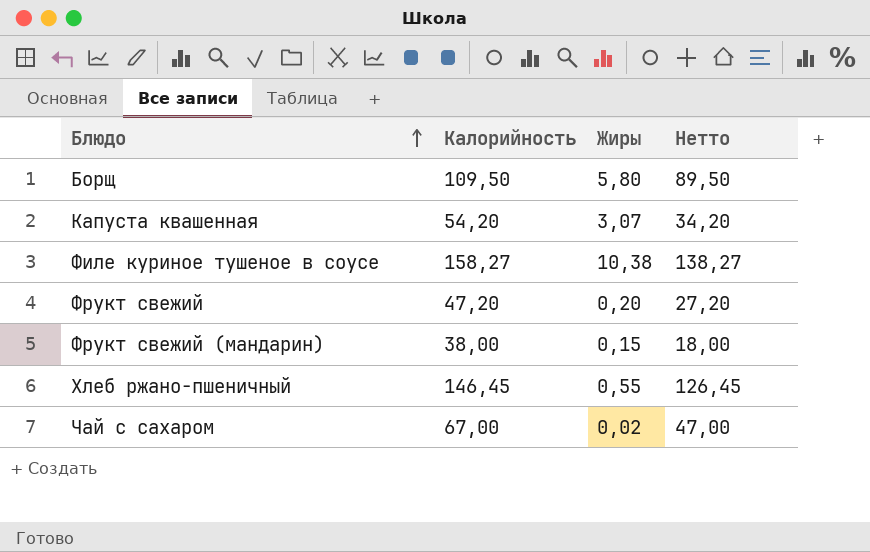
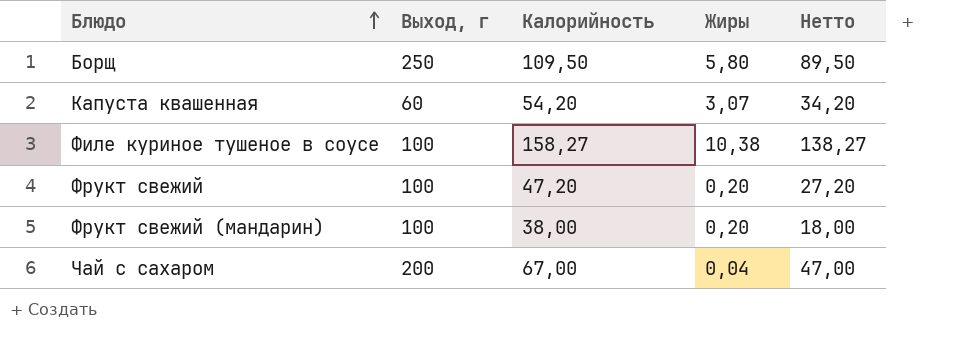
column Выход, г | position: none -> 2
row Хлеб ржано-пшеничный: 146,45 | 0,55 | 126,45 -> none
Фрукт свежий (мандарин) | Жиры: 0,15 -> 0,20
Чай с сахаром | Жиры: 0,02 -> 0,04

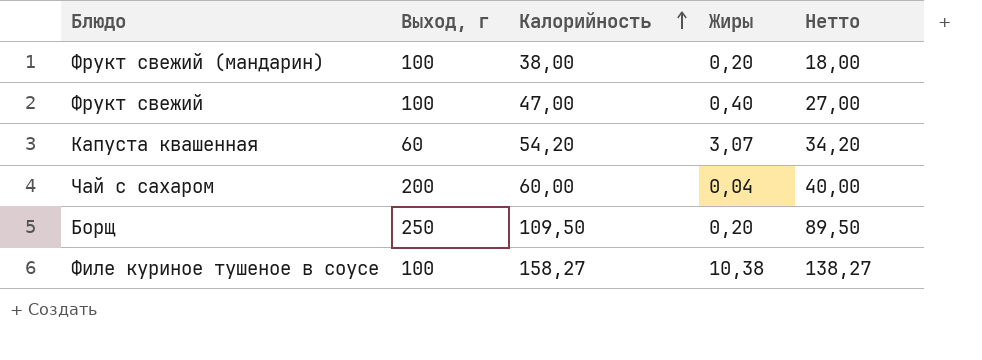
row order: Блюдо ascending -> Калорийность ascending
Фрукт свежий | Калорийность: 47,20 -> 47,00
Фрукт свежий | Жиры: 0,20 -> 0,40
Фрукт свежий | Нетто: 27,20 -> 27,00
Чай с сахаром | Калорийность: 67,00 -> 60,00
Чай с сахаром | Нетто: 47,00 -> 40,00
Борщ | Жиры: 5,80 -> 0,20

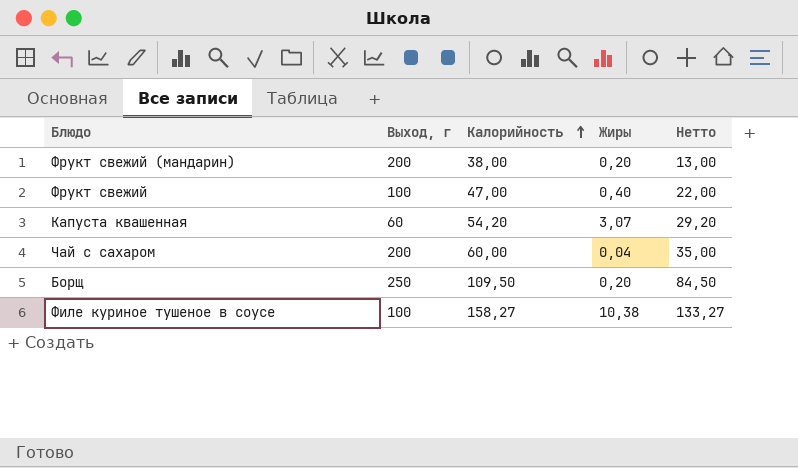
column Нетто | formula: [Калорийность] - 20 -> [Калорийность] - 25
Фрукт свежий (мандарин) | Выход, г: 100 -> 200

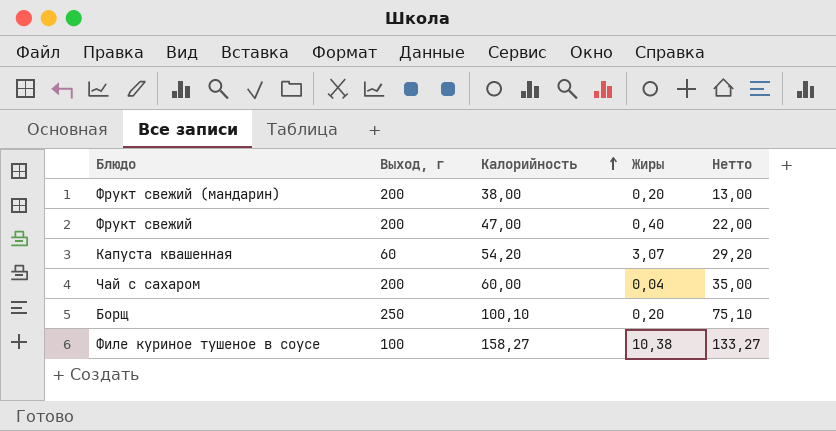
Фрукт свежий | Выход, г: 100 -> 200
Борщ | Калорийность: 109,50 -> 100,10
Борщ | Нетто: 84,50 -> 75,10

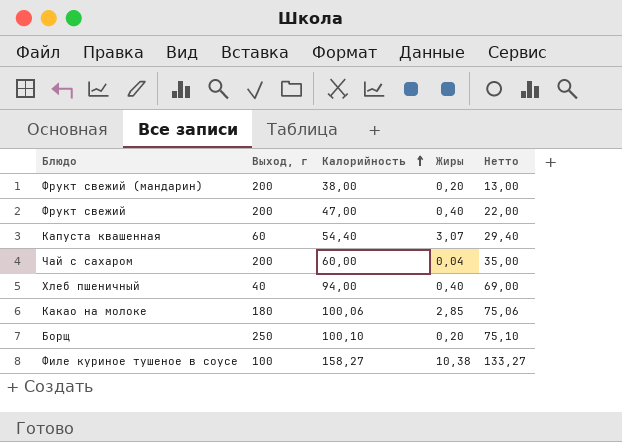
Капуста квашенная | Калорийность: 54,20 -> 54,40
Капуста квашенная | Нетто: 29,20 -> 29,40
row Хлеб пшеничный: none -> 40 | 94,00 | 0,40 | 69,00
row Какао на молоке: none -> 180 | 100,06 | 2,85 | 75,06

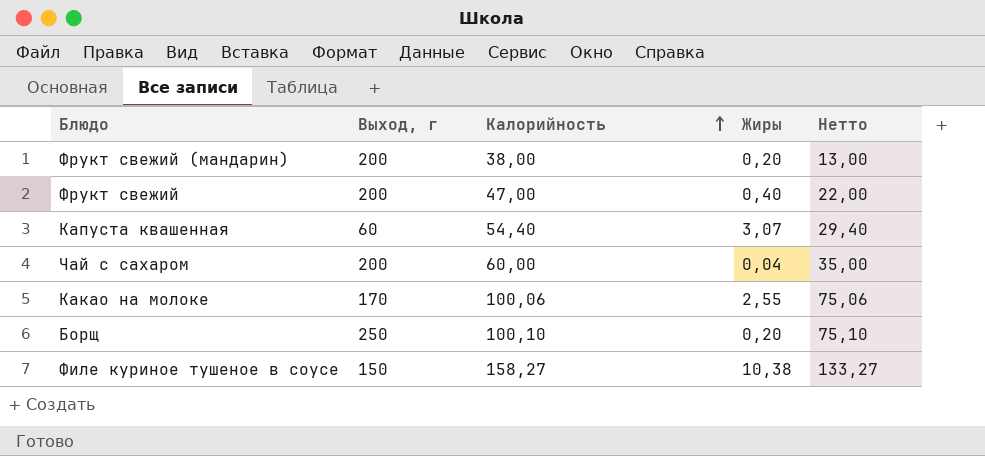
row Хлеб пшеничный: 40 | 94,00 | 0,40 | 69,00 -> none
Какао на молоке | Выход, г: 180 -> 170
Какао на молоке | Жиры: 2,85 -> 2,55
Филе куриное тушеное в соусе | Выход, г: 100 -> 150

